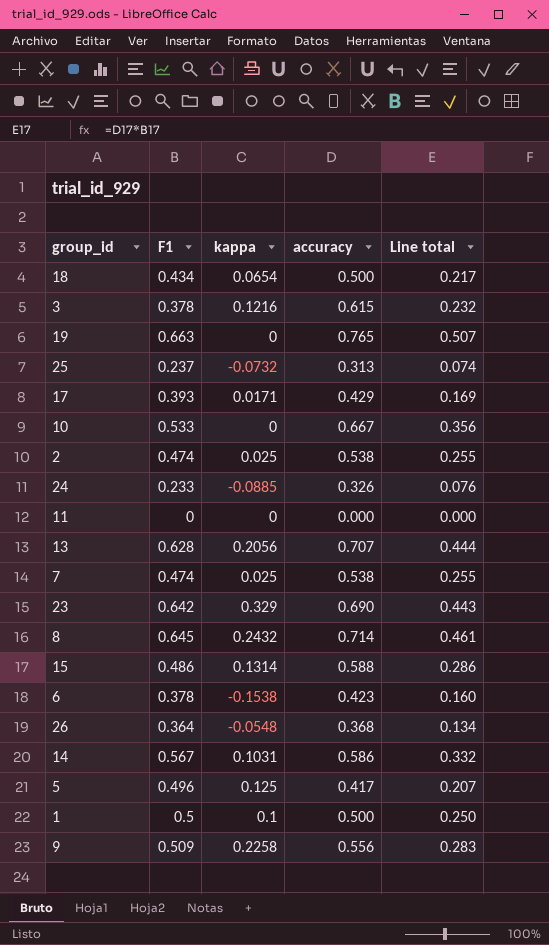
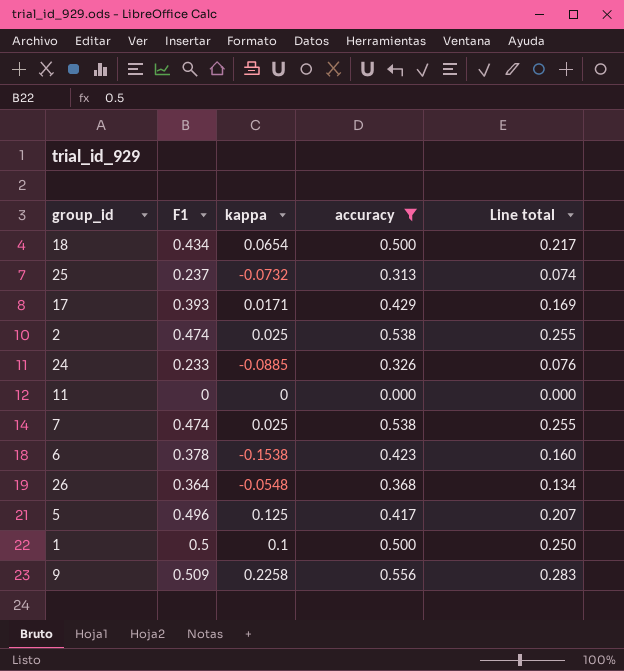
filter: none -> accuracy <= 0.556

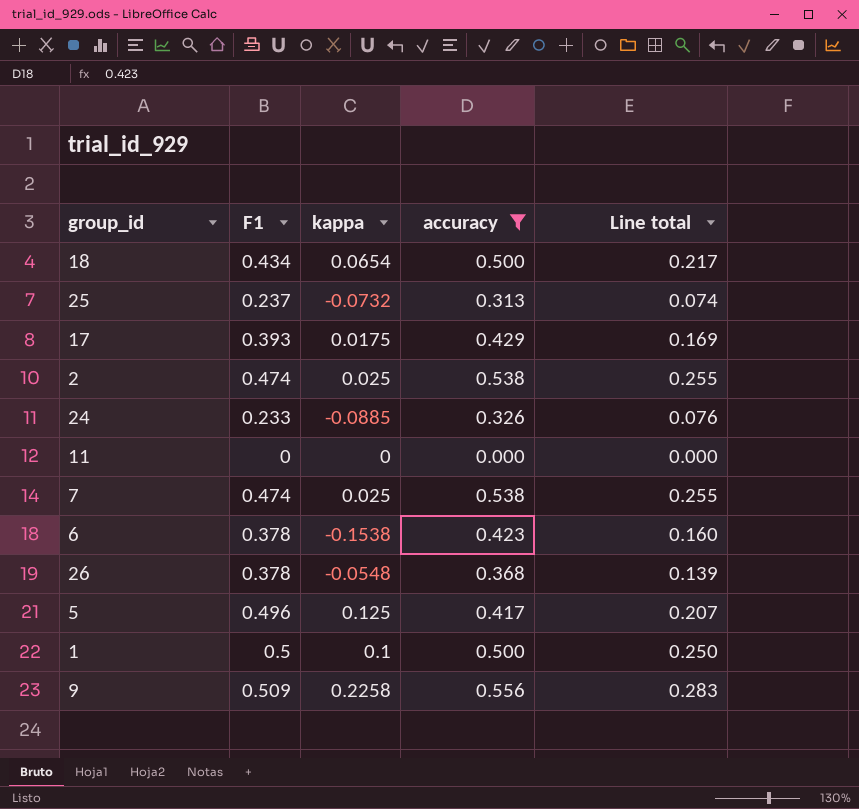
17 | kappa: 0.0171 -> 0.0175
26 | F1: 0.364 -> 0.378
26 | Line total: 0.134 -> 0.139

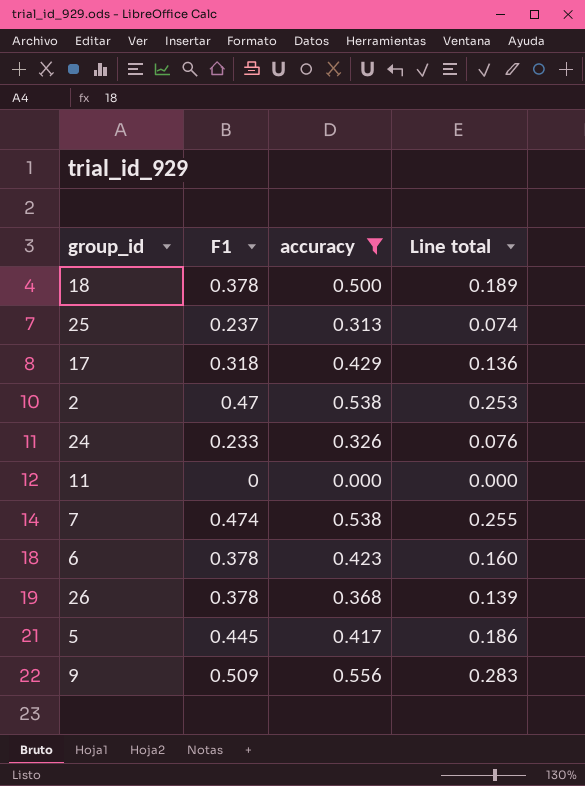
column kappa | position: 3 -> none
row 1: 0.5 | 0.1 | 0.500 | 0.250 -> none
18 | F1: 0.434 -> 0.378
18 | Line total: 0.217 -> 0.189
17 | F1: 0.393 -> 0.318
17 | Line total: 0.169 -> 0.136
2 | F1: 0.474 -> 0.47
2 | Line total: 0.255 -> 0.253
5 | F1: 0.496 -> 0.445
5 | Line total: 0.207 -> 0.186

